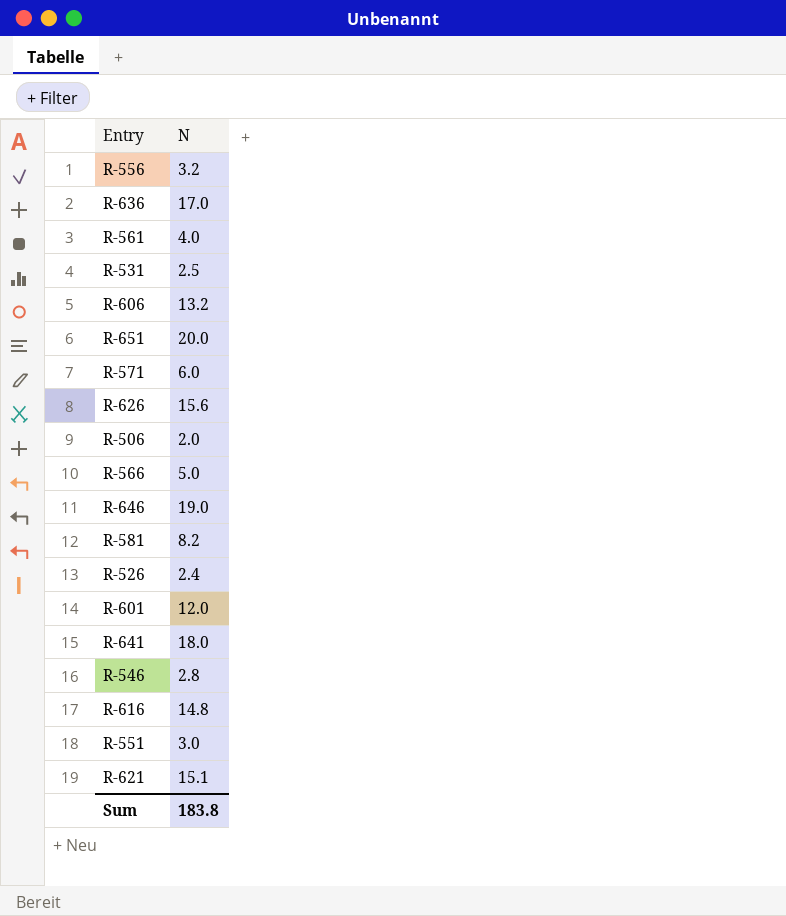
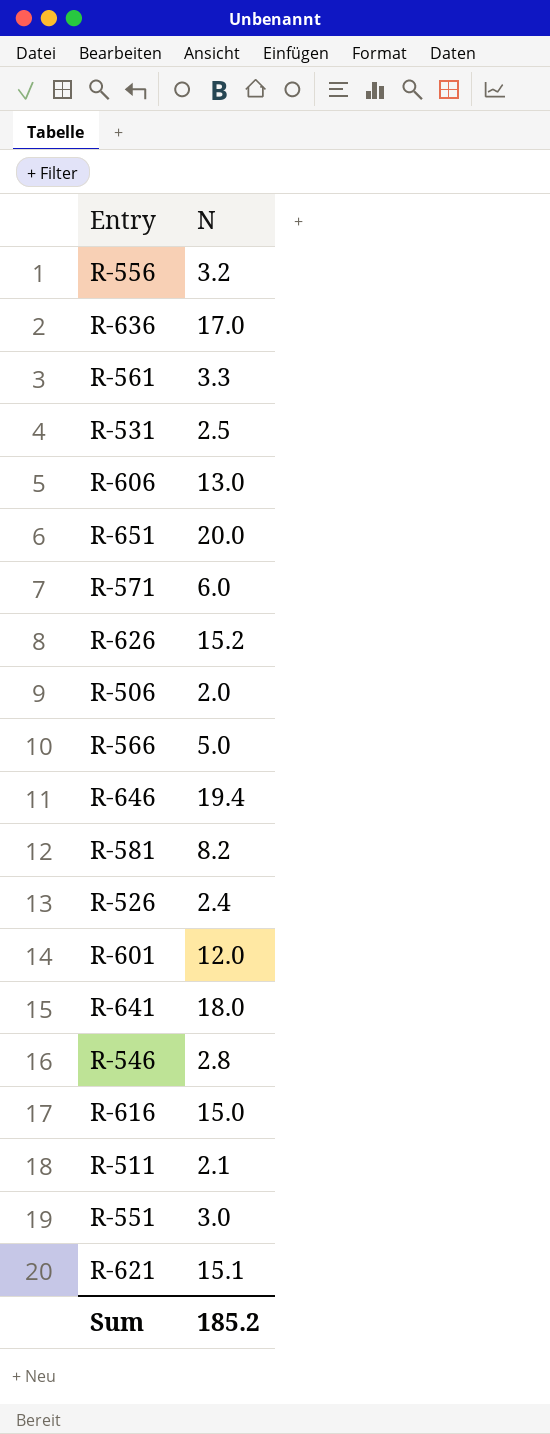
R-561 | N: 4.0 -> 3.3
R-606 | N: 13.2 -> 13.0
R-626 | N: 15.6 -> 15.2
R-646 | N: 19.0 -> 19.4
R-616 | N: 14.8 -> 15.0
row R-511: none -> 2.1
Sum | N: 183.8 -> 185.2

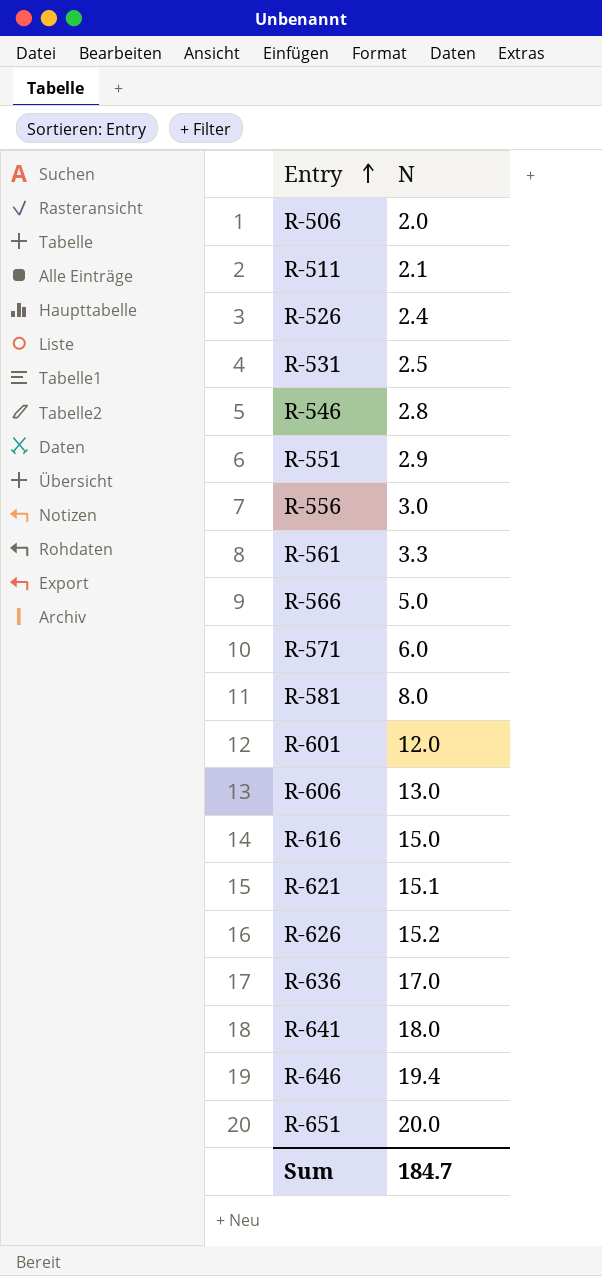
row order: none -> Entry ascending
R-551 | N: 3.0 -> 2.9
R-556 | N: 3.2 -> 3.0
R-581 | N: 8.2 -> 8.0
Sum | N: 185.2 -> 184.7

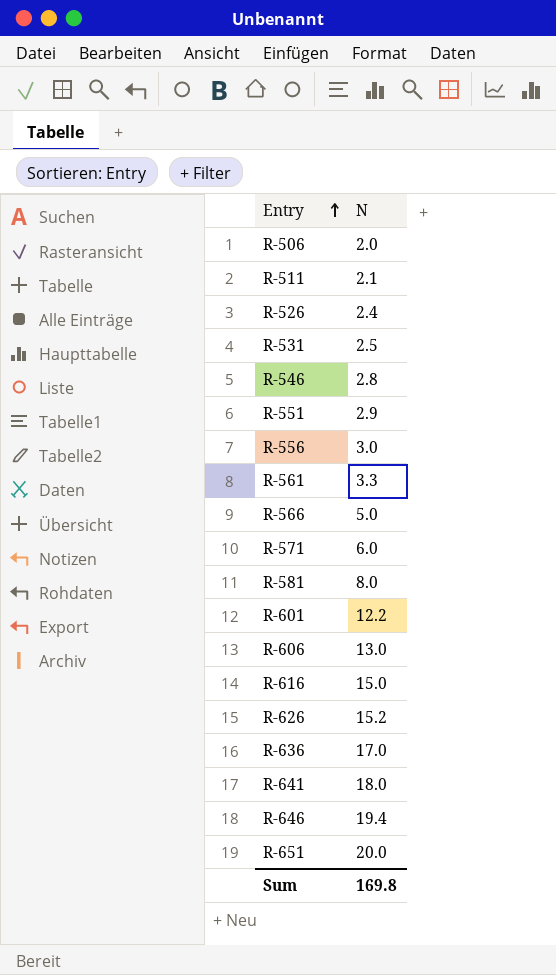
row R-621: 15.1 -> none
R-601 | N: 12.0 -> 12.2
Sum | N: 184.7 -> 169.8

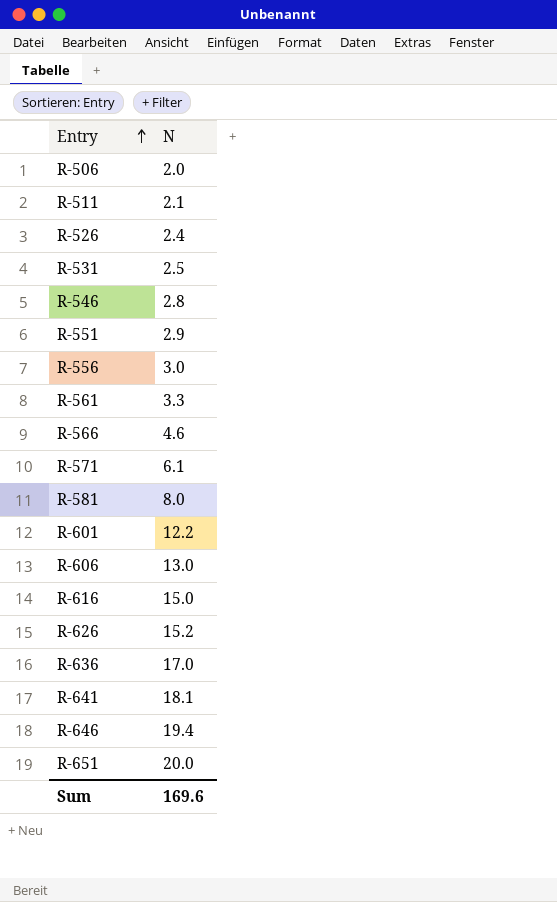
R-566 | N: 5.0 -> 4.6
R-571 | N: 6.0 -> 6.1
R-641 | N: 18.0 -> 18.1
Sum | N: 169.8 -> 169.6

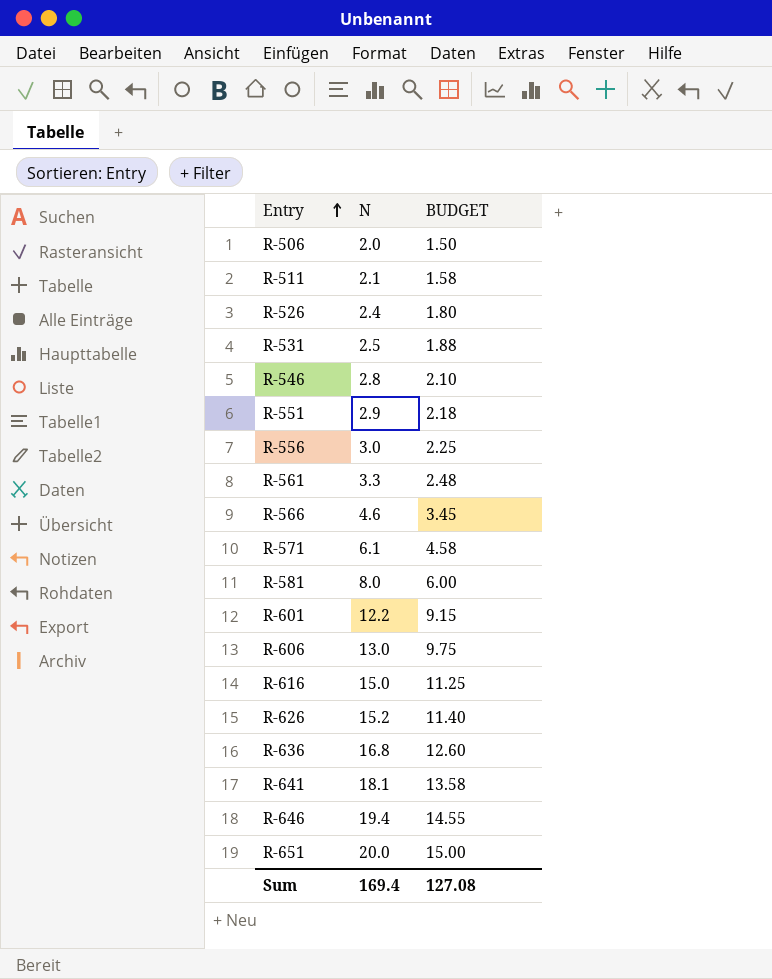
column BUDGET | formula: none -> [N] * 0.75
R-636 | N: 17.0 -> 16.8
Sum | N: 169.6 -> 169.4

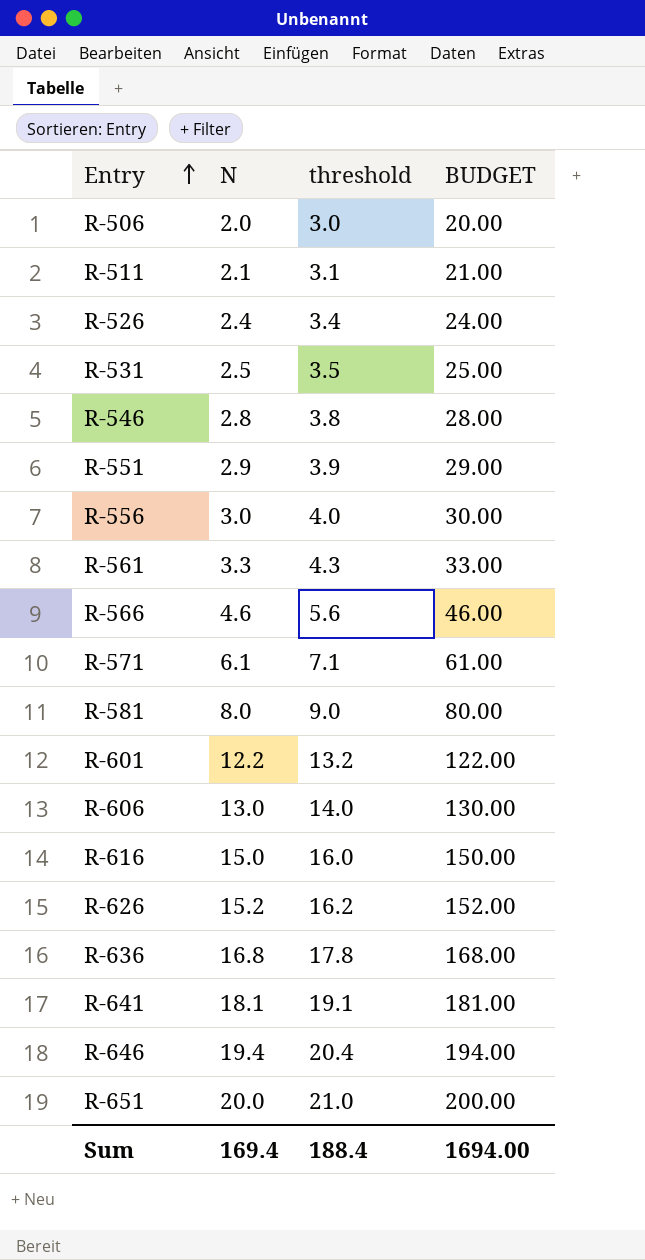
column threshold | formula: none -> [N] + 1
column BUDGET | formula: [N] * 0.75 -> [N] * 10
Sum | BUDGET: 127.08 -> 1694.00

